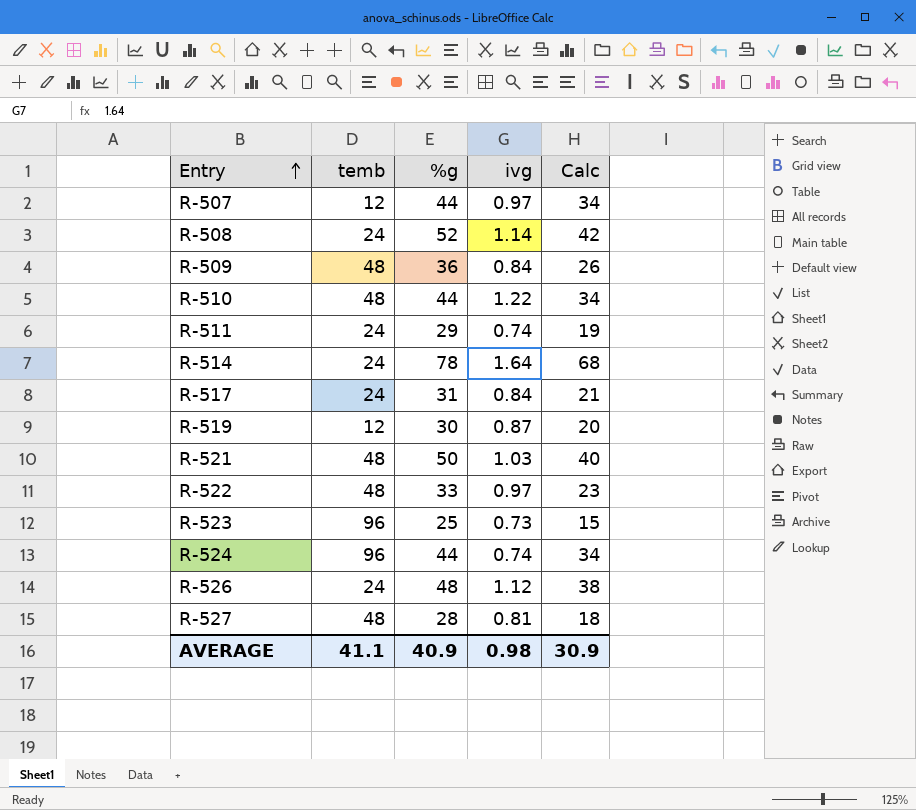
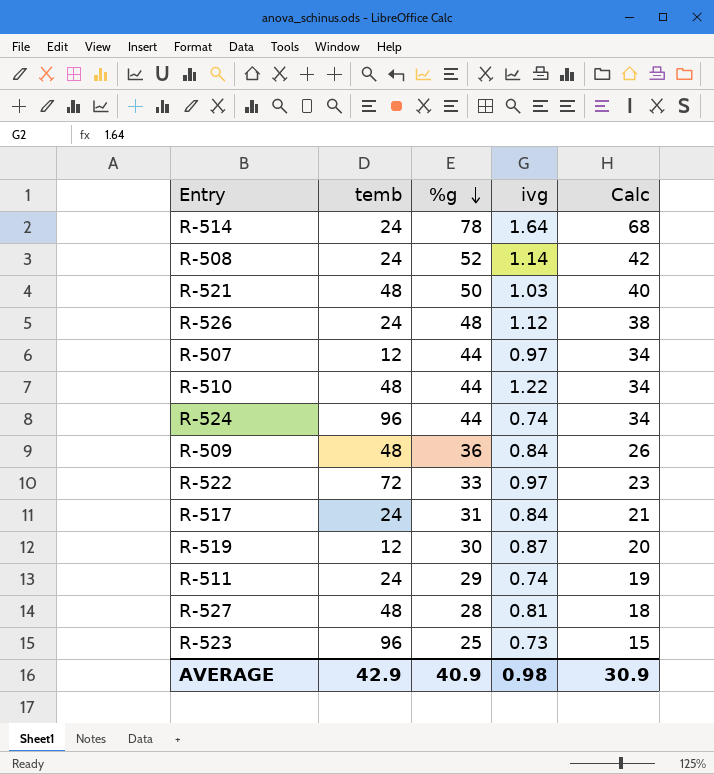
row order: Entry ascending -> %g descending
R-522 | temb: 48 -> 72
AVERAGE | temb: 41.1 -> 42.9

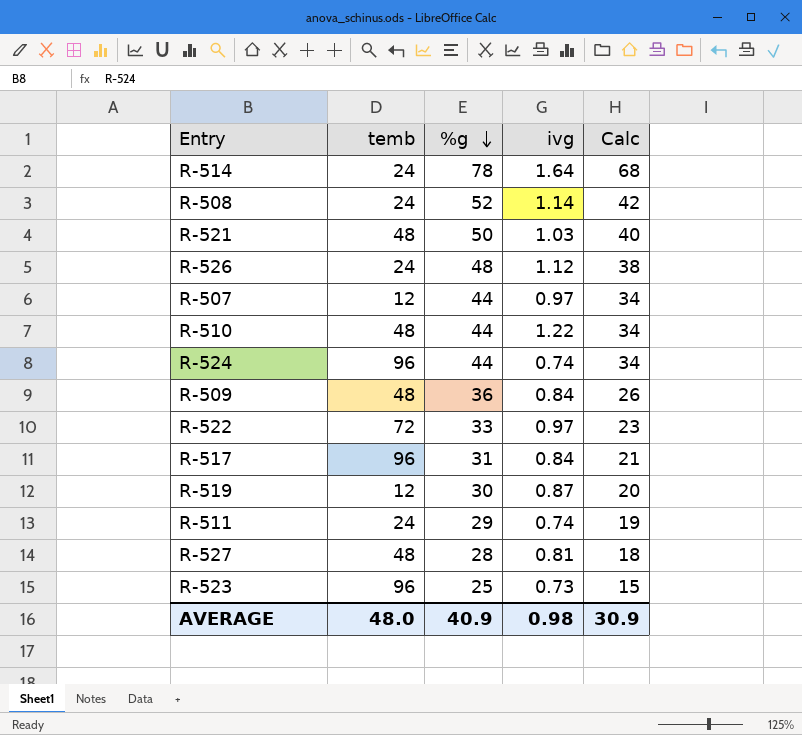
R-517 | temb: 24 -> 96
AVERAGE | temb: 42.9 -> 48.0

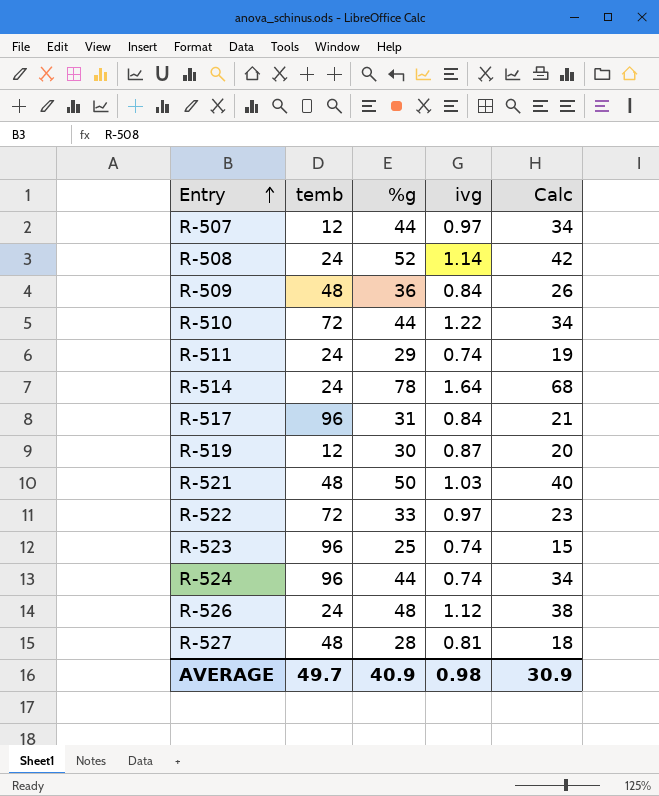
row order: %g descending -> Entry ascending
R-510 | temb: 48 -> 72
R-523 | ivg: 0.73 -> 0.74
AVERAGE | temb: 48.0 -> 49.7

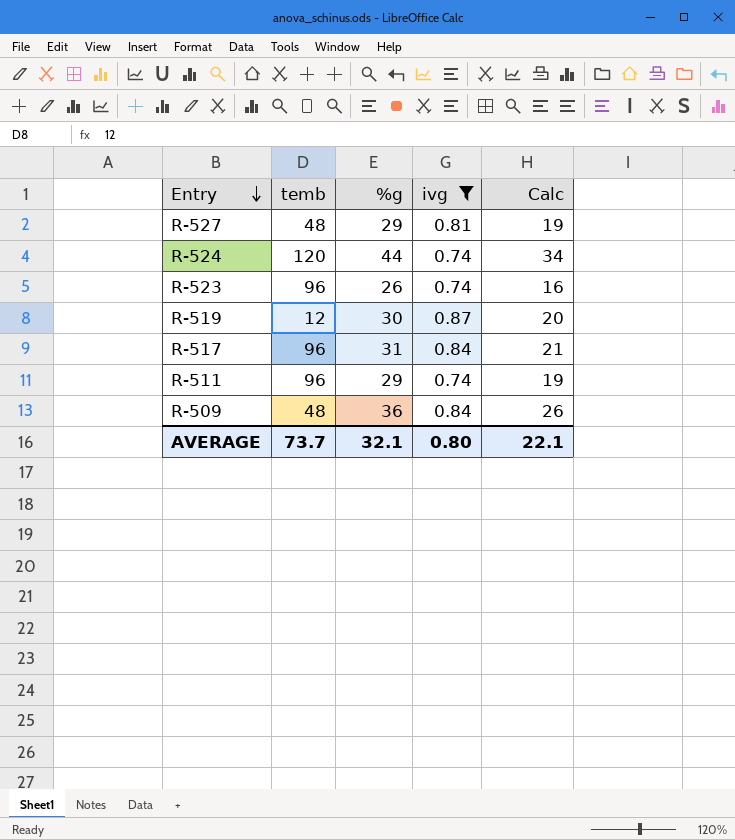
filter: none -> ivg <= 0.87
row order: Entry ascending -> Entry descending
R-527 | %g: 28 -> 29
R-527 | Calc: 18 -> 19
R-524 | temb: 96 -> 120
R-523 | %g: 25 -> 26
R-523 | Calc: 15 -> 16
R-511 | temb: 24 -> 96
AVERAGE | temb: 49.7 -> 73.7
AVERAGE | %g: 40.9 -> 32.1
AVERAGE | ivg: 0.98 -> 0.80
AVERAGE | Calc: 30.9 -> 22.1

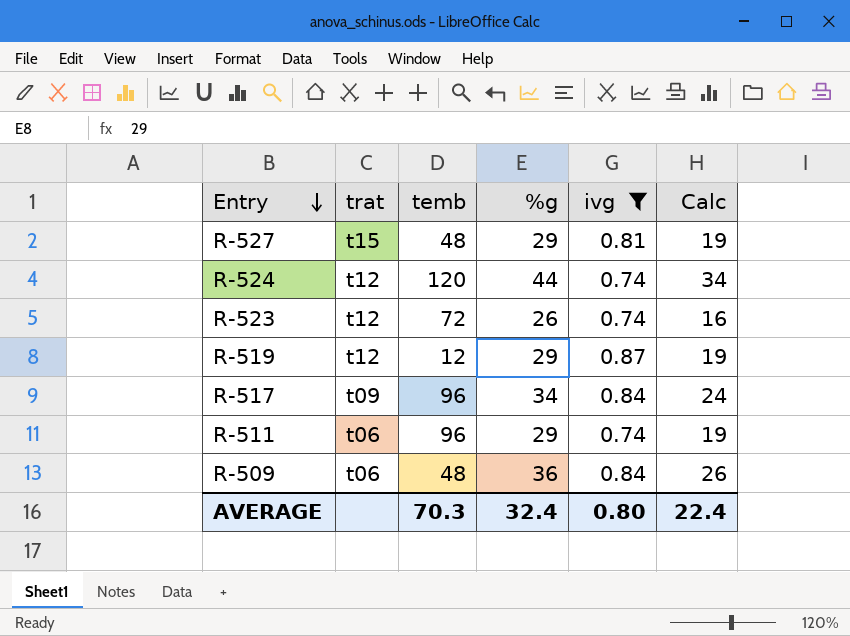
column trat | position: none -> 2
R-523 | temb: 96 -> 72
R-519 | %g: 30 -> 29
R-519 | Calc: 20 -> 19
R-517 | %g: 31 -> 34
R-517 | Calc: 21 -> 24
AVERAGE | temb: 73.7 -> 70.3
AVERAGE | %g: 32.1 -> 32.4
AVERAGE | Calc: 22.1 -> 22.4

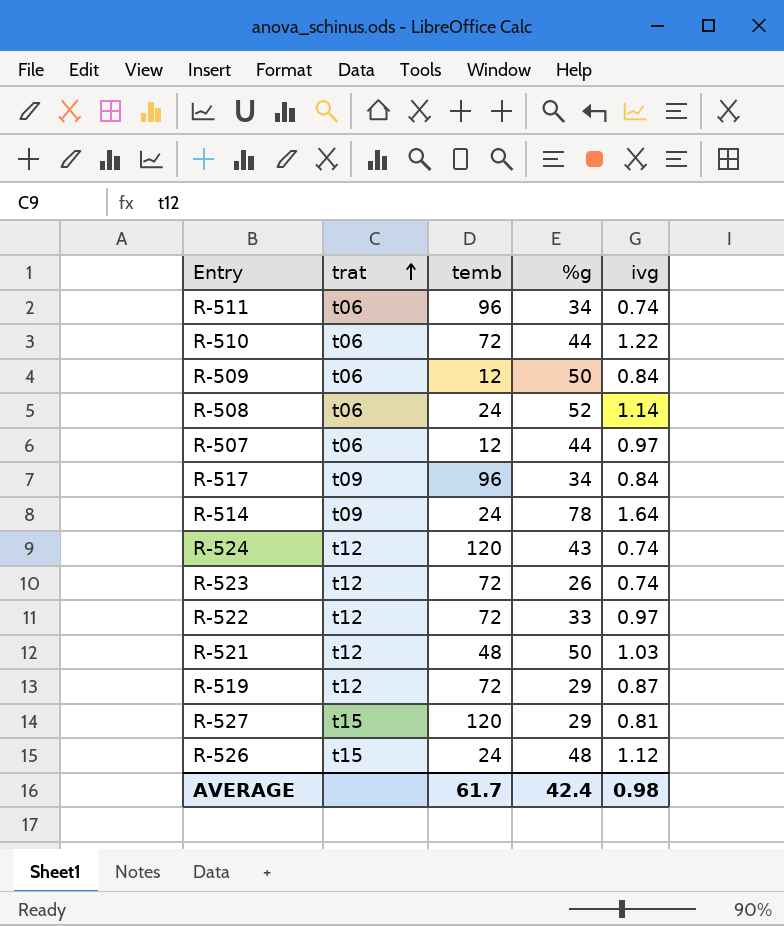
filter: ivg <= 0.87 -> none
row order: Entry descending -> trat ascending
column Calc | formula: [%g] - 10 -> none
R-511 | %g: 29 -> 34
R-509 | temb: 48 -> 12
R-509 | %g: 36 -> 50
R-524 | %g: 44 -> 43
R-519 | temb: 12 -> 72
R-527 | temb: 48 -> 120
AVERAGE | temb: 70.3 -> 61.7
AVERAGE | %g: 32.4 -> 42.4
AVERAGE | ivg: 0.80 -> 0.98

